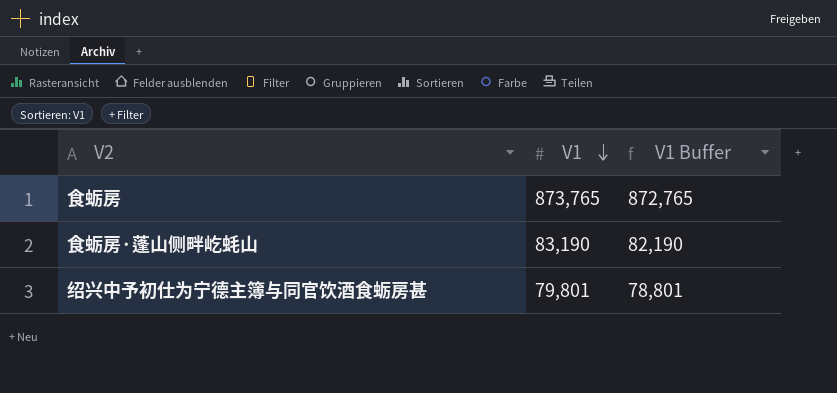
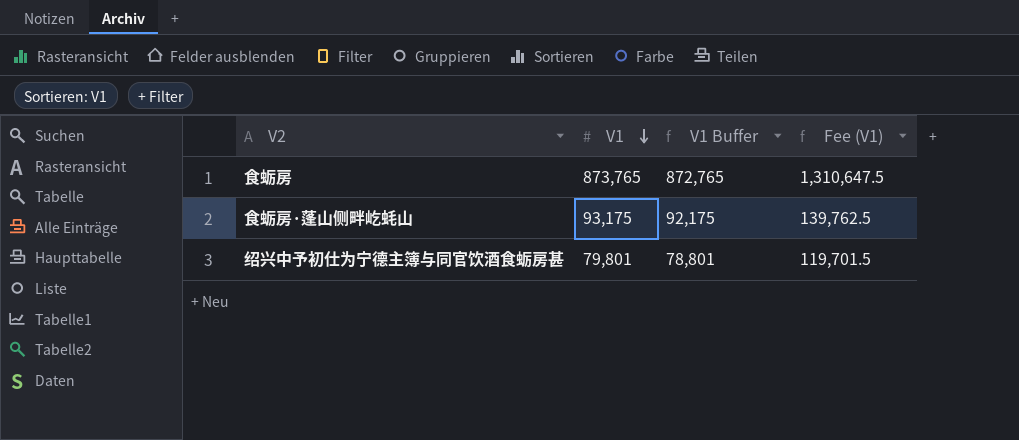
column Fee (V1) | formula: none -> [V1] * 1.5
食蛎房·蓬山侧畔屹蚝山 | V1: 83,190 -> 93,175
食蛎房·蓬山侧畔屹蚝山 | V1 Buffer: 82,190 -> 92,175

